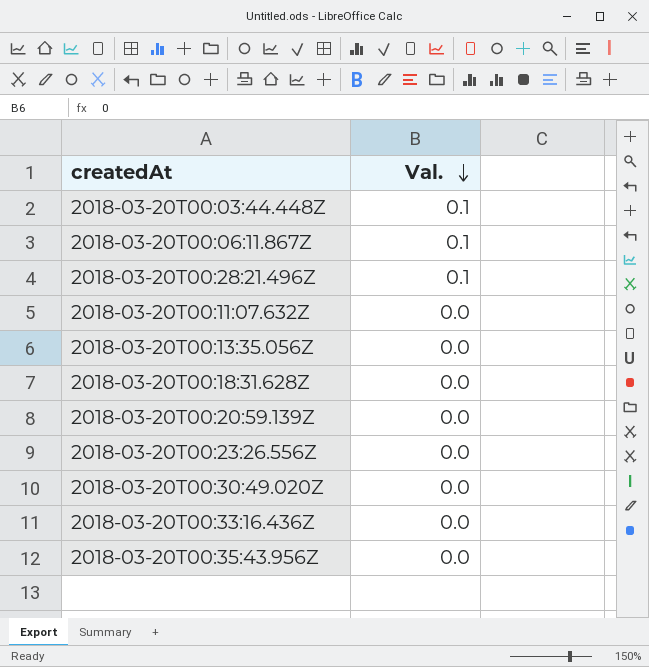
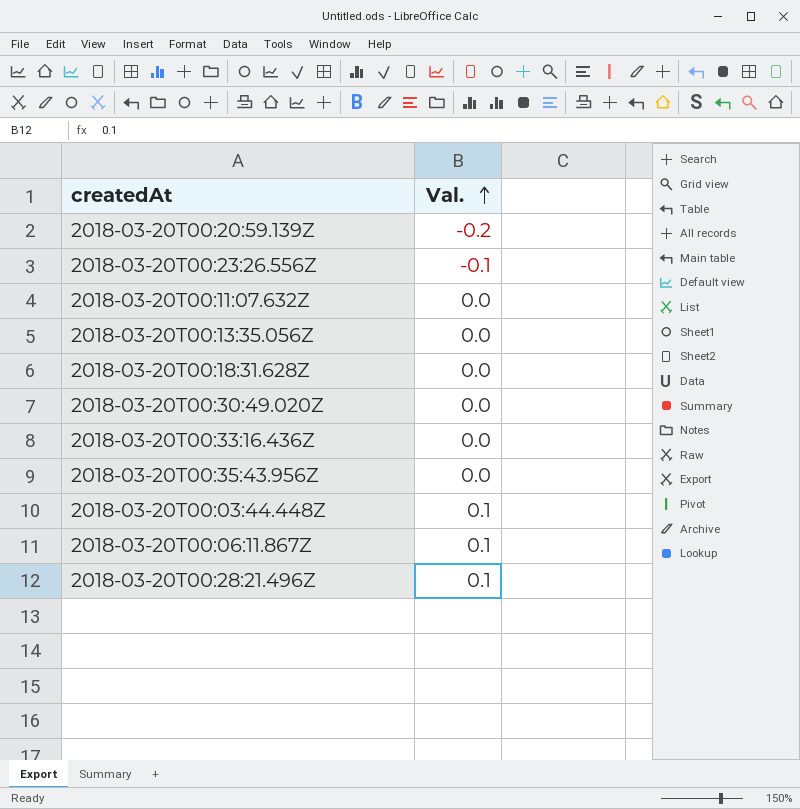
row order: Val. descending -> Val. ascending
2018-03-20T00:20:59.139Z | Val.: 0.0 -> -0.2
2018-03-20T00:23:26.556Z | Val.: 0.0 -> -0.1

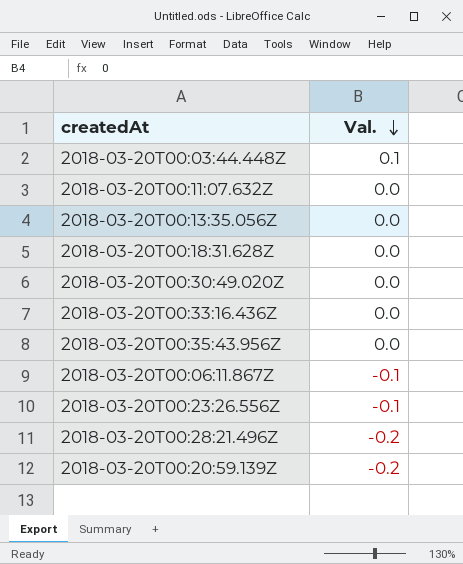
row order: Val. ascending -> Val. descending
2018-03-20T00:06:11.867Z | Val.: 0.1 -> -0.1
2018-03-20T00:28:21.496Z | Val.: 0.1 -> -0.2

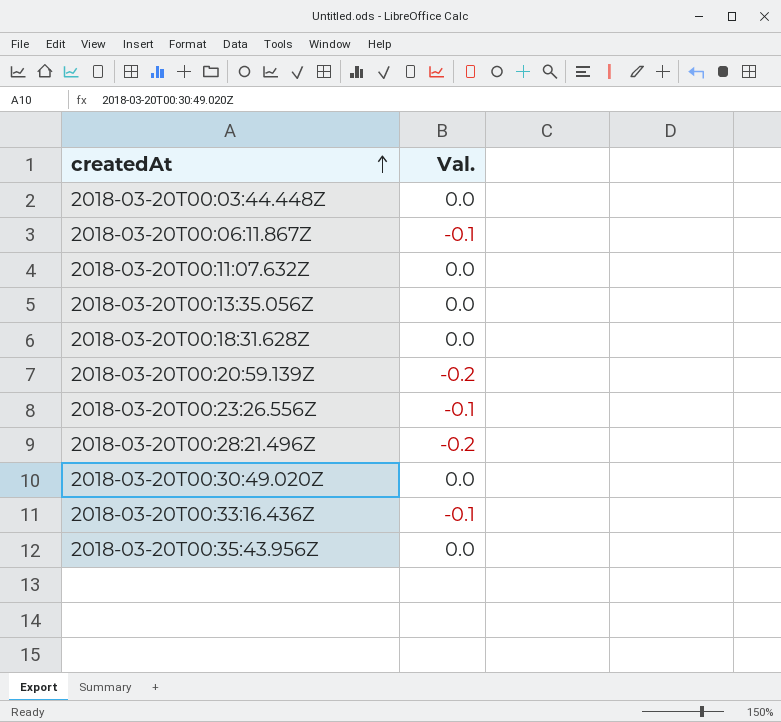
row order: Val. descending -> createdAt ascending
2018-03-20T00:03:44.448Z | Val.: 0.1 -> 0.0
2018-03-20T00:33:16.436Z | Val.: 0.0 -> -0.1

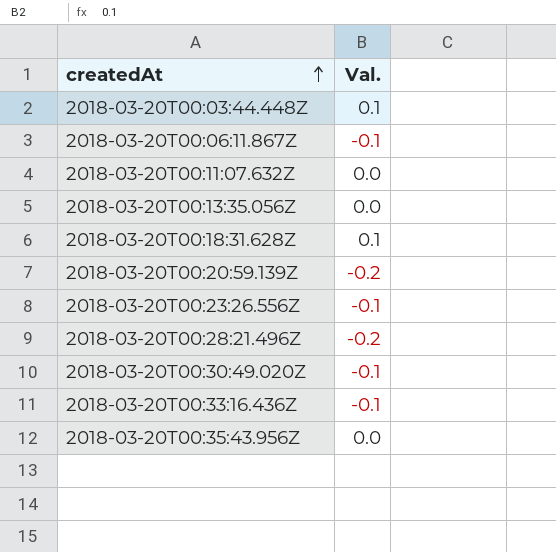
2018-03-20T00:03:44.448Z | Val.: 0.0 -> 0.1
2018-03-20T00:18:31.628Z | Val.: 0.0 -> 0.1
2018-03-20T00:30:49.020Z | Val.: 0.0 -> -0.1

